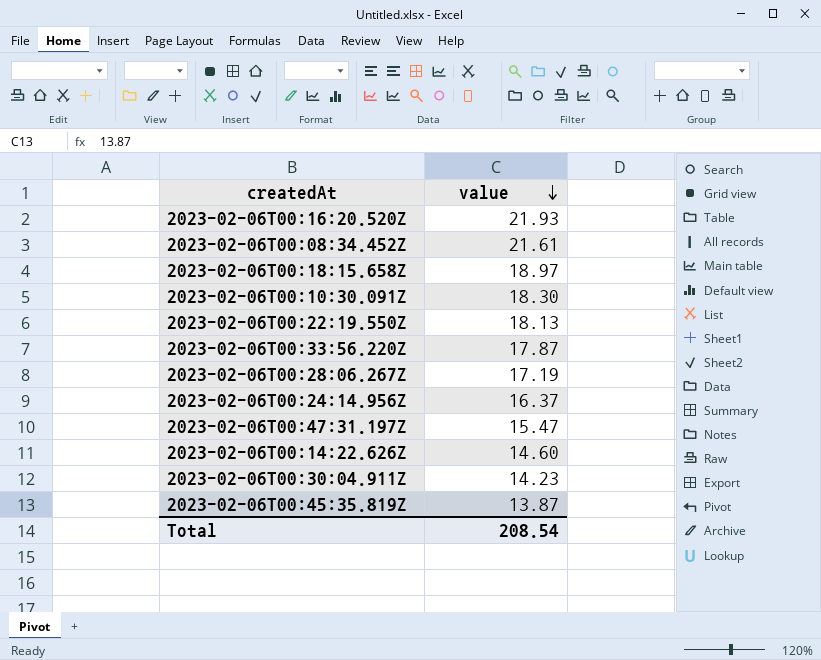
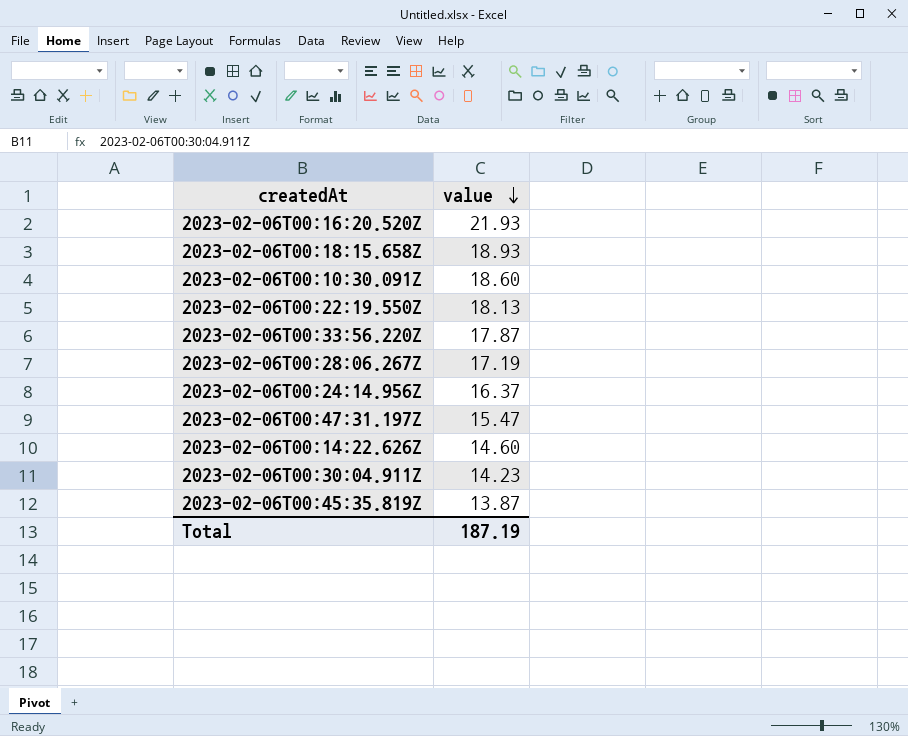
row 2023-02-06T00:08:34.452Z: 21.61 -> none
2023-02-06T00:18:15.658Z | value: 18.97 -> 18.93
2023-02-06T00:10:30.091Z | value: 18.30 -> 18.60
Total | value: 208.54 -> 187.19

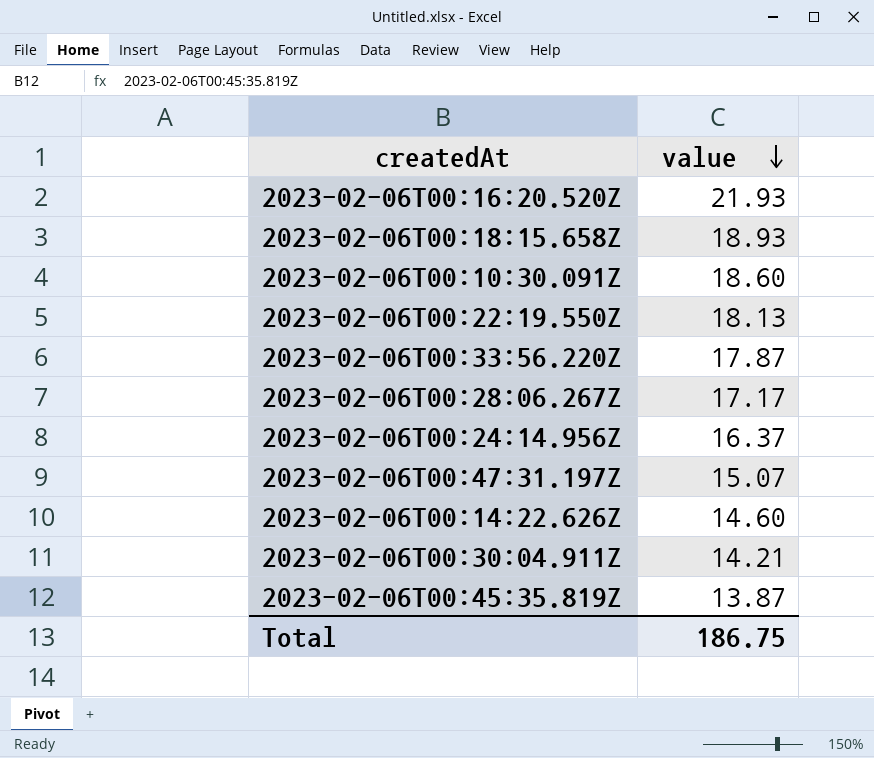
2023-02-06T00:28:06.267Z | value: 17.19 -> 17.17
2023-02-06T00:47:31.197Z | value: 15.47 -> 15.07
2023-02-06T00:30:04.911Z | value: 14.23 -> 14.21
Total | value: 187.19 -> 186.75

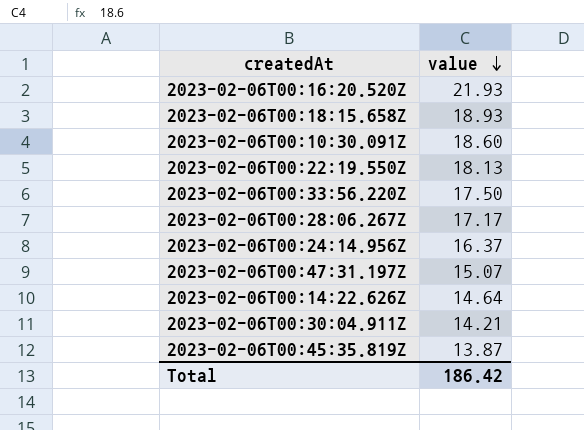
2023-02-06T00:33:56.220Z | value: 17.87 -> 17.50
2023-02-06T00:14:22.626Z | value: 14.60 -> 14.64
Total | value: 186.75 -> 186.42

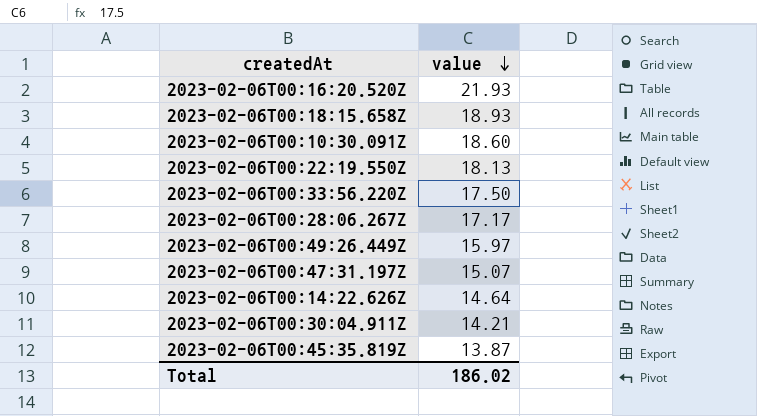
row 2023-02-06T00:24:14.956Z: 16.37 -> none
row 2023-02-06T00:49:26.449Z: none -> 15.97
Total | value: 186.42 -> 186.02

